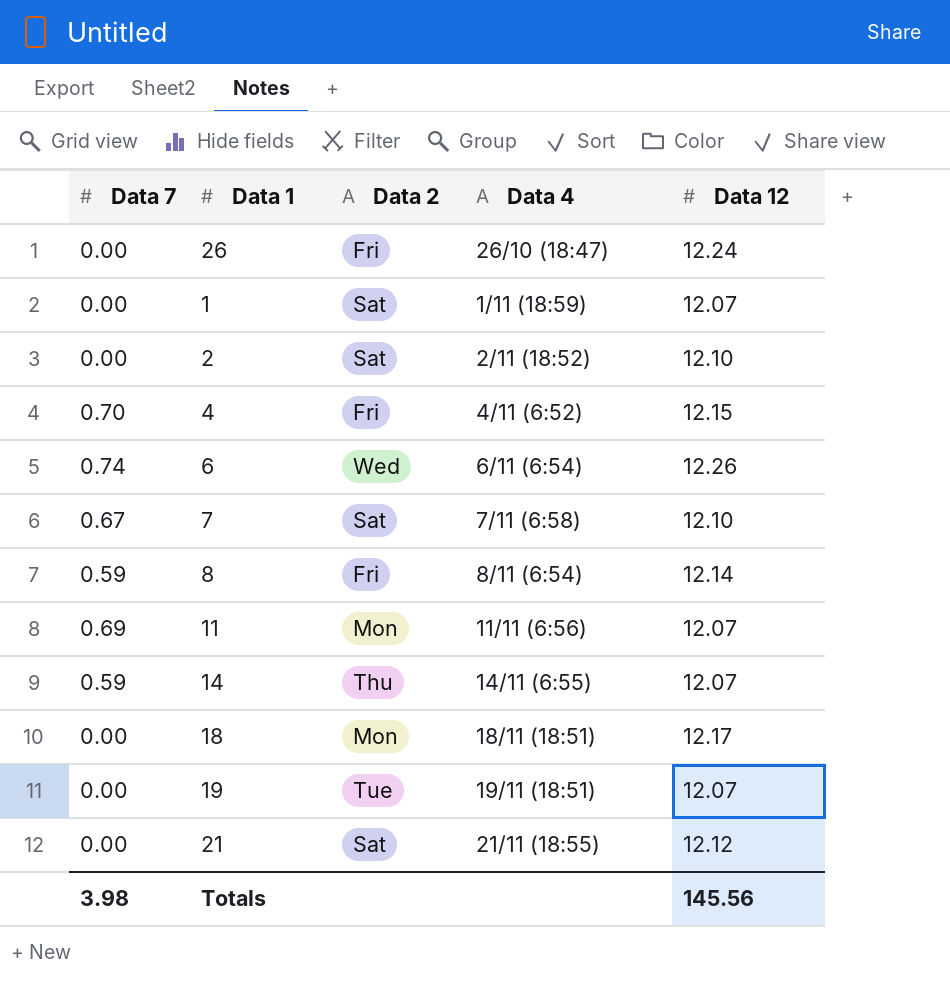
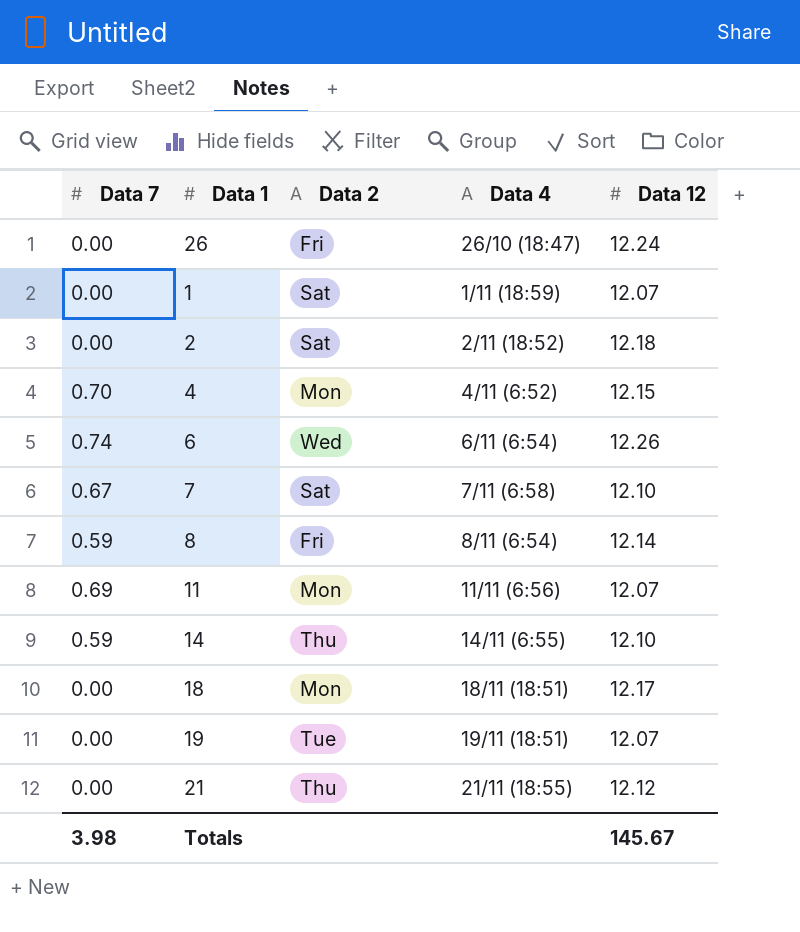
2 | Data 12: 12.10 -> 12.18
4 | Data 2: Fri -> Mon
14 | Data 12: 12.07 -> 12.10
21 | Data 2: Sat -> Thu
Totals | Data 12: 145.56 -> 145.67

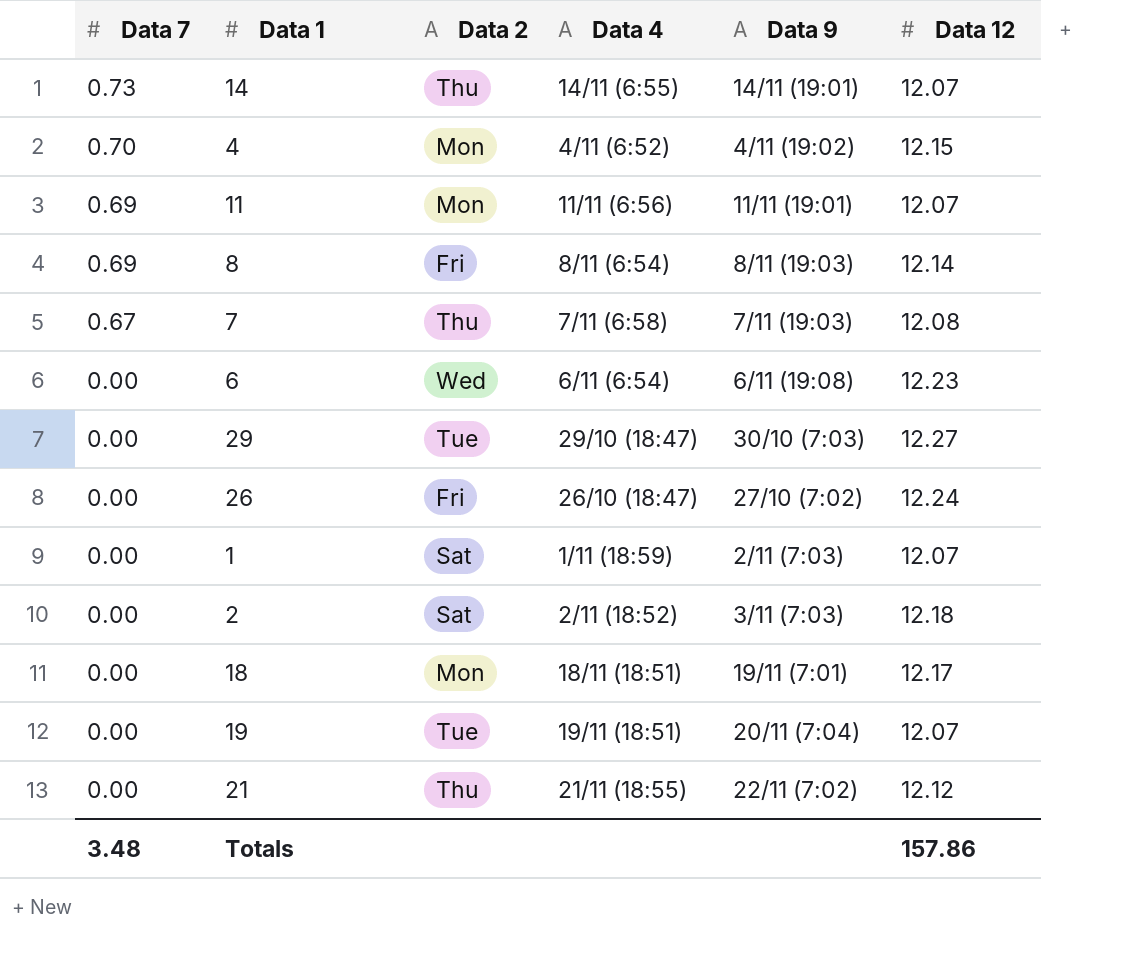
row order: none -> Data 7 descending
column Data 9 | position: none -> 5
14 | Data 7: 0.59 -> 0.73
14 | Data 12: 12.10 -> 12.07
8 | Data 7: 0.59 -> 0.69
7 | Data 2: Sat -> Thu
7 | Data 12: 12.10 -> 12.08
6 | Data 7: 0.74 -> 0.00
6 | Data 12: 12.26 -> 12.23
row 29: none -> 0.00 | Tue | 29/10 (18:47) | 30/10 (7:03) | 12.27
Totals | Data 7: 3.98 -> 3.48
Totals | Data 12: 145.67 -> 157.86

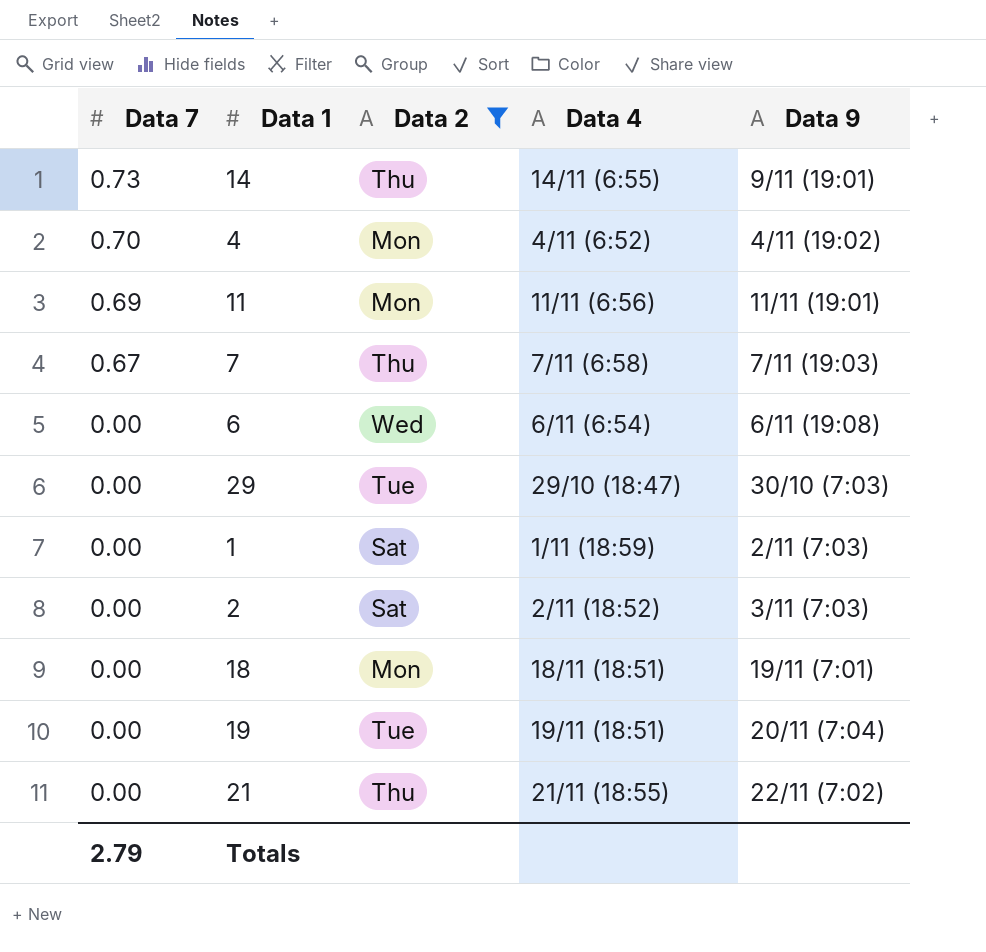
filter: none -> Data 2 != Fri
column Data 12 | position: 6 -> none
14 | Data 9: 14/11 (19:01) -> 9/11 (19:01)
Totals | Data 7: 3.48 -> 2.79

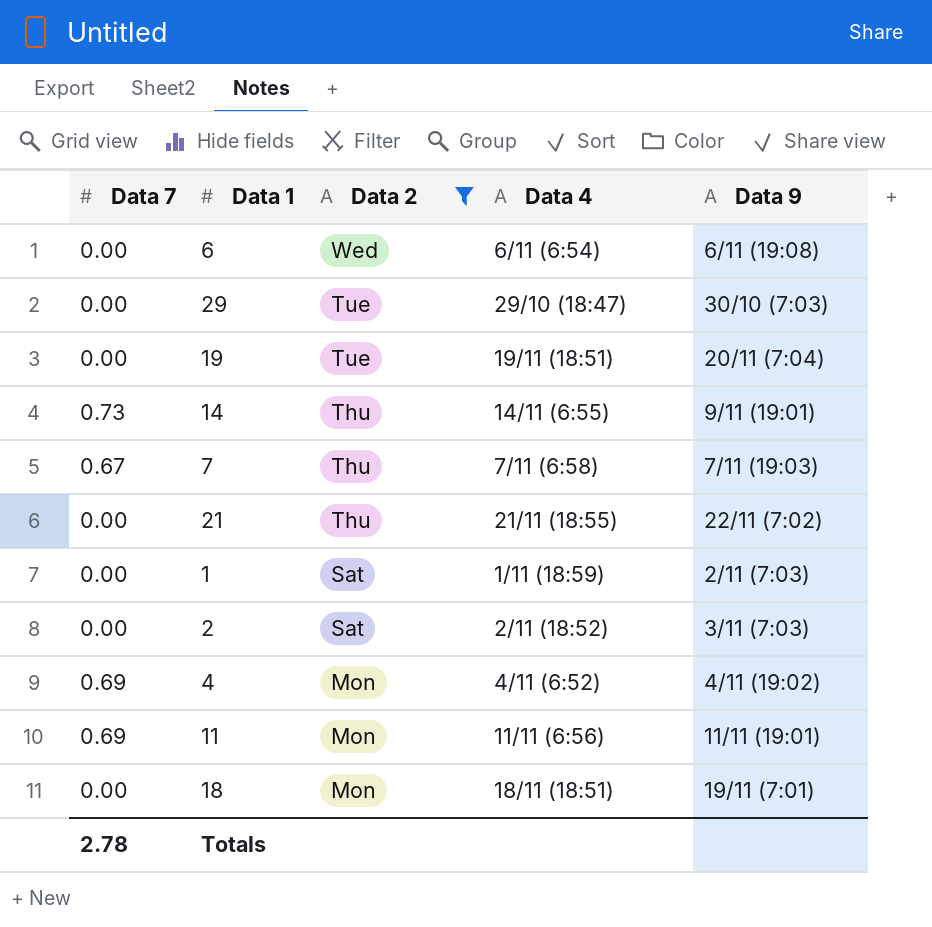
row order: Data 7 descending -> Data 2 descending
4 | Data 7: 0.70 -> 0.69
Totals | Data 7: 2.79 -> 2.78

